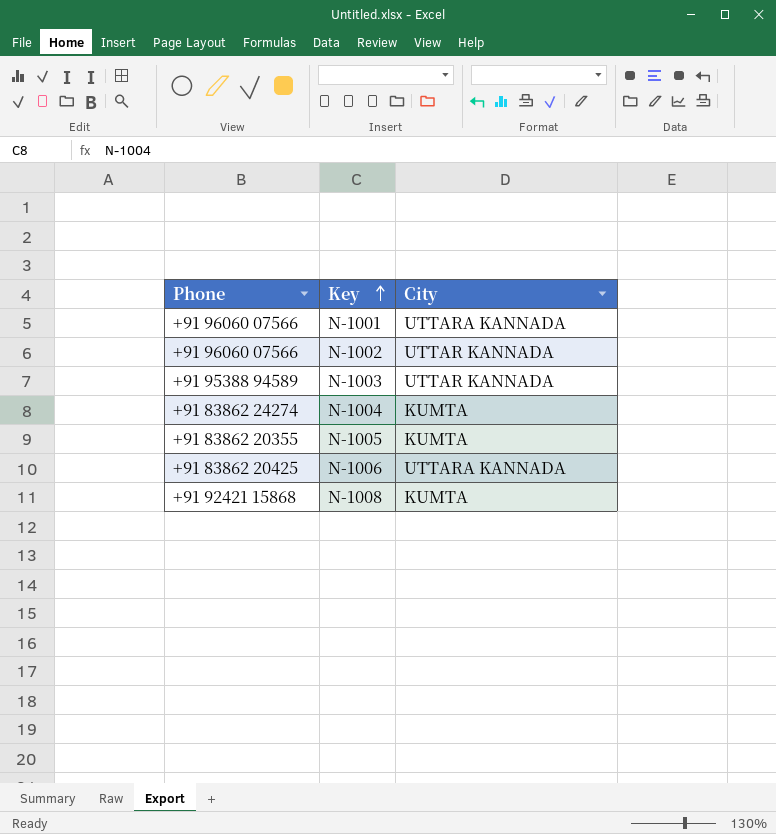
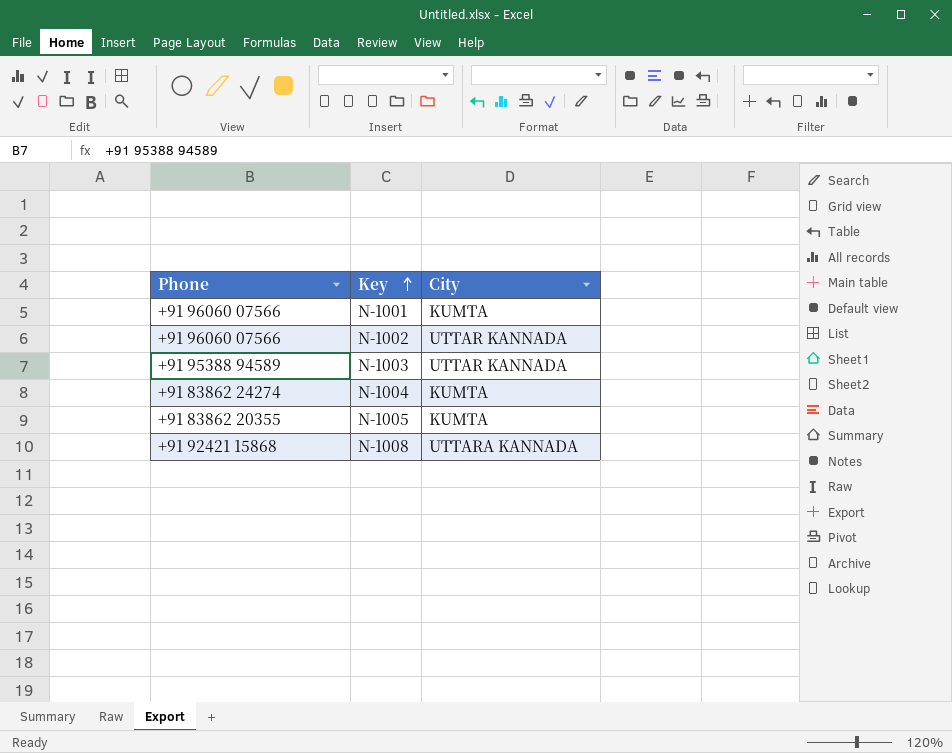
row N-1006: +91 83862 20425 | UTTARA KANNADA -> none
N-1001 | City: UTTARA KANNADA -> KUMTA
N-1008 | City: KUMTA -> UTTARA KANNADA

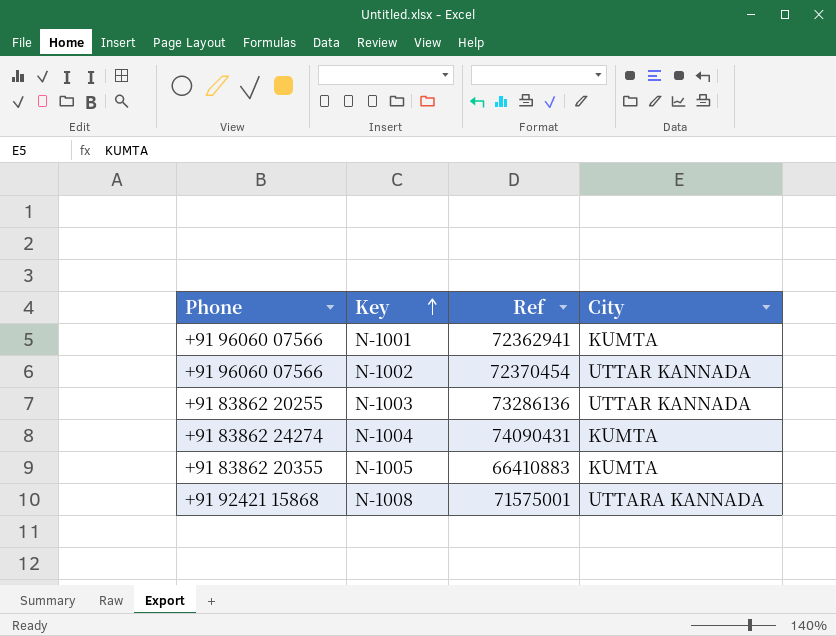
column Ref | position: none -> 3
N-1003 | Phone: +91 95388 94589 -> +91 83862 20255

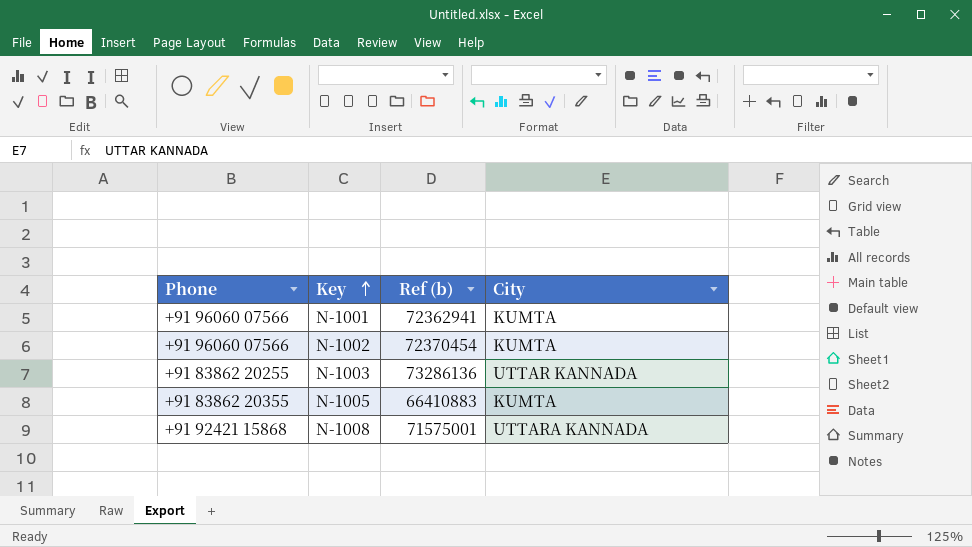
column name: Ref -> Ref (b)
row N-1004: +91 83862 24274 | 74090431 | KUMTA -> none
N-1002 | City: UTTAR KANNADA -> KUMTA

